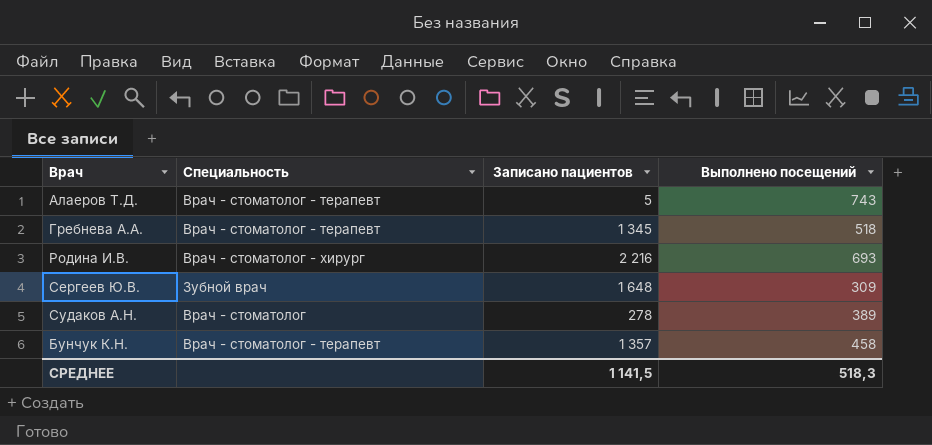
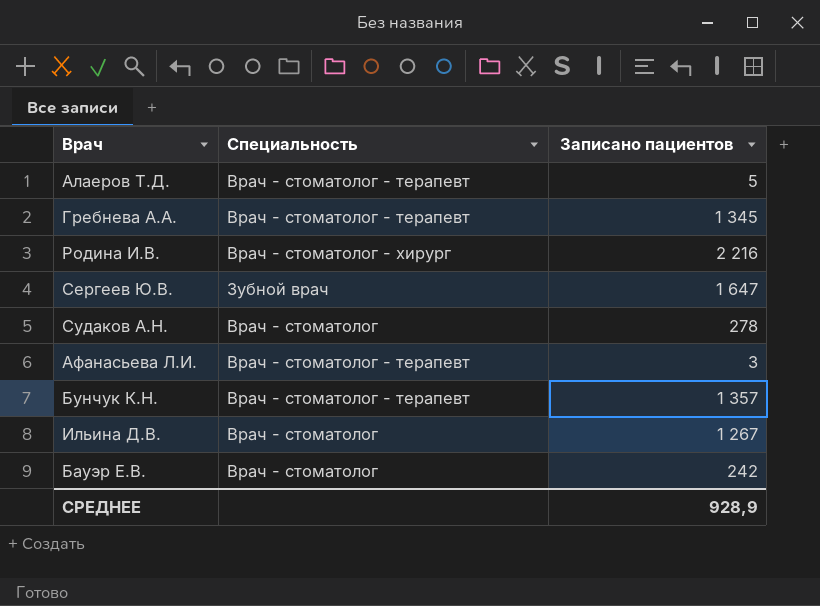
column Выполнено посещений | position: 4 -> none
Сергеев Ю.В. | Записано пациентов: 1 648 -> 1 647
row Афанасьева Л.И.: none -> Врач - стоматолог - терапевт | 3
row Ильина Д.В.: none -> Врач - стоматолог | 1 267
row Бауэр Е.В.: none -> Врач - стоматолог | 242
СРЕДНЕЕ | Записано пациентов: 1 141,5 -> 928,9

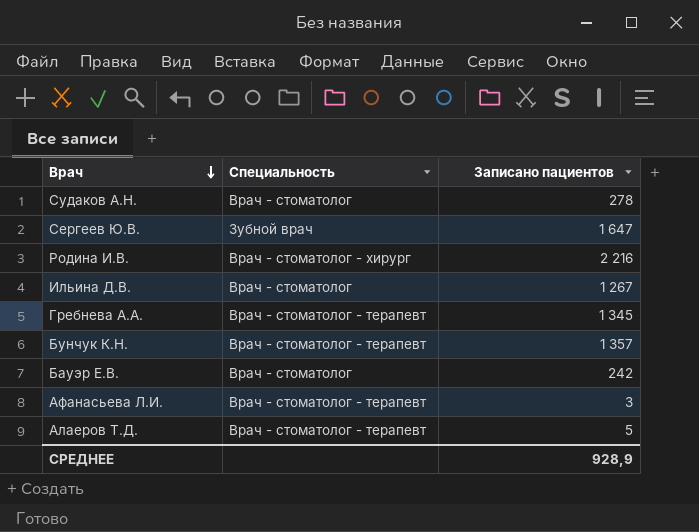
row order: none -> Врач descending

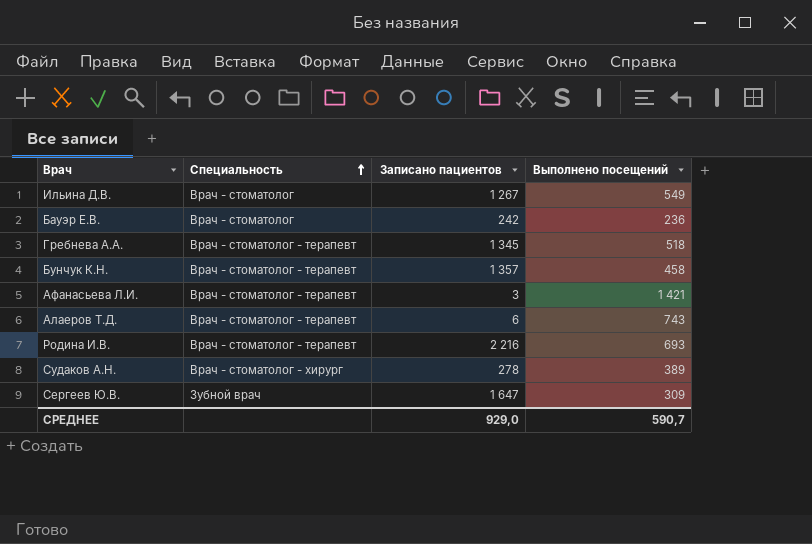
row order: Врач descending -> Специальность ascending
column Выполнено посещений | position: none -> 4
Алаеров Т.Д. | Записано пациентов: 5 -> 6
Родина И.В. | Специальность: Врач - стоматолог - хирург -> Врач - стоматолог - терапевт
Судаков А.Н. | Специальность: Врач - стоматолог -> Врач - стоматолог - хирург
СРЕДНЕЕ | Записано пациентов: 928,9 -> 929,0

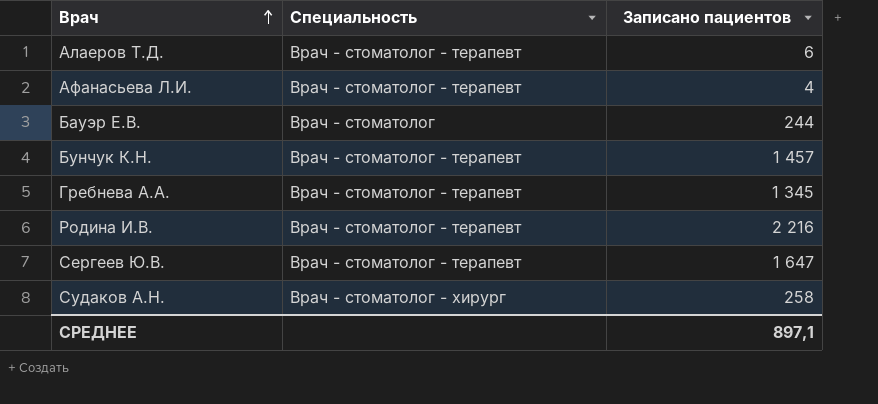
row order: Специальность ascending -> Врач ascending
column Выполнено посещений | position: 4 -> none
row Ильина Д.В.: Врач - стоматолог | 1 267 | 549 -> none
Афанасьева Л.И. | Записано пациентов: 3 -> 4
Бауэр Е.В. | Записано пациентов: 242 -> 244
Бунчук К.Н. | Записано пациентов: 1 357 -> 1 457
Сергеев Ю.В. | Специальность: Зубной врач -> Врач - стоматолог - терапевт
Судаков А.Н. | Записано пациентов: 278 -> 258
СРЕДНЕЕ | Записано пациентов: 929,0 -> 897,1

